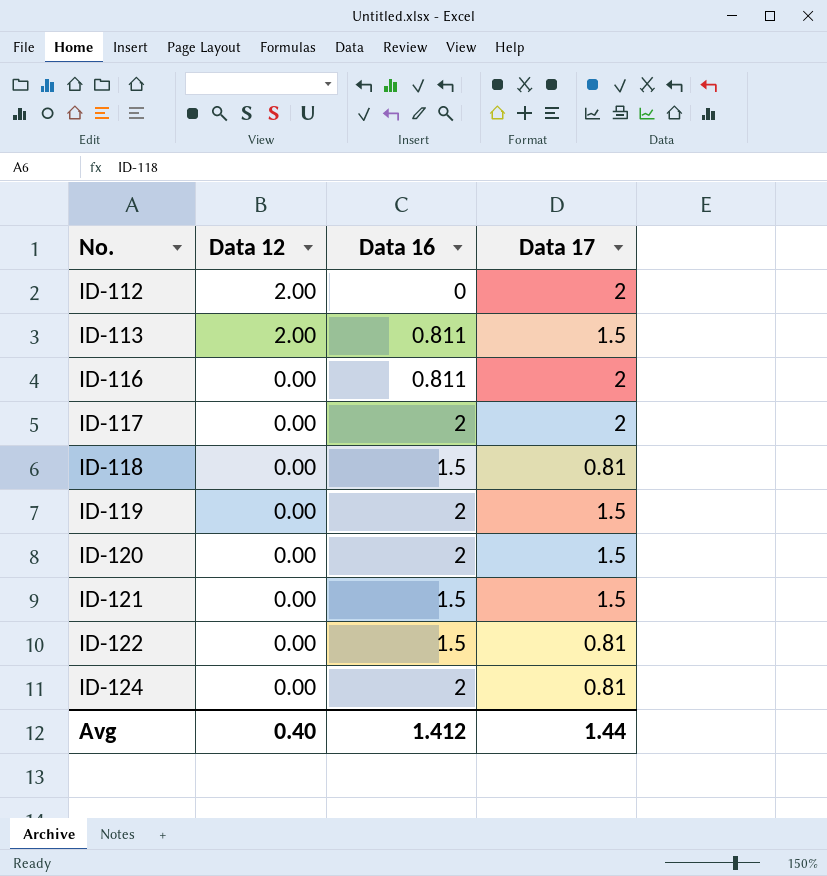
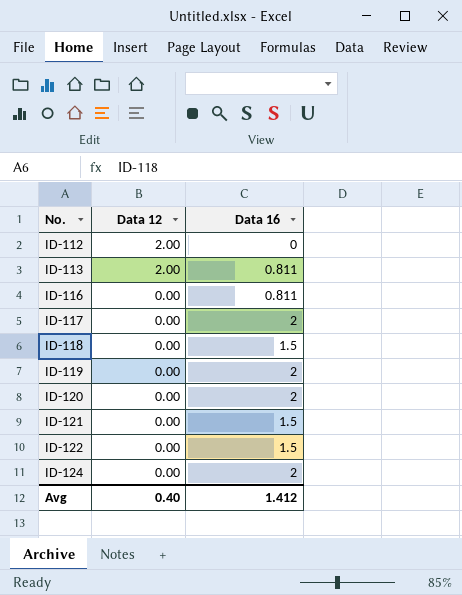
column Data 17 | position: 4 -> none

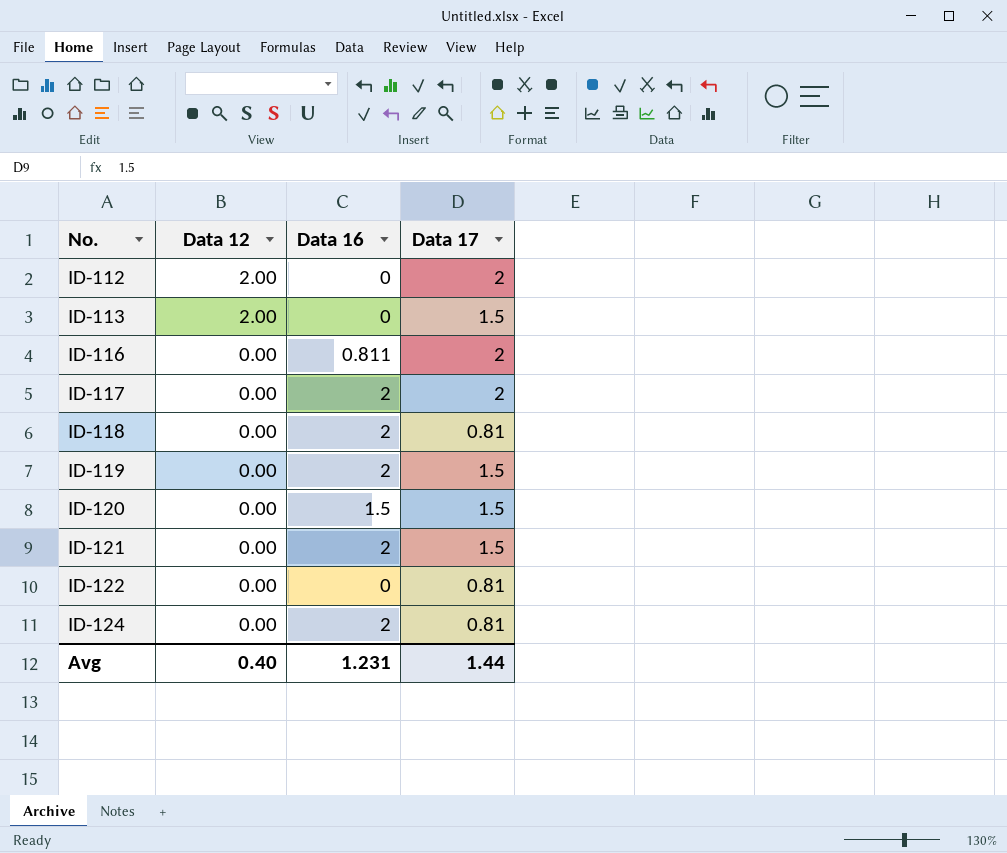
column Data 17 | position: none -> 4
ID-113 | Data 16: 0.811 -> 0
ID-118 | Data 16: 1.5 -> 2
ID-120 | Data 16: 2 -> 1.5
ID-121 | Data 16: 1.5 -> 2
ID-122 | Data 16: 1.5 -> 0
Avg | Data 16: 1.412 -> 1.231

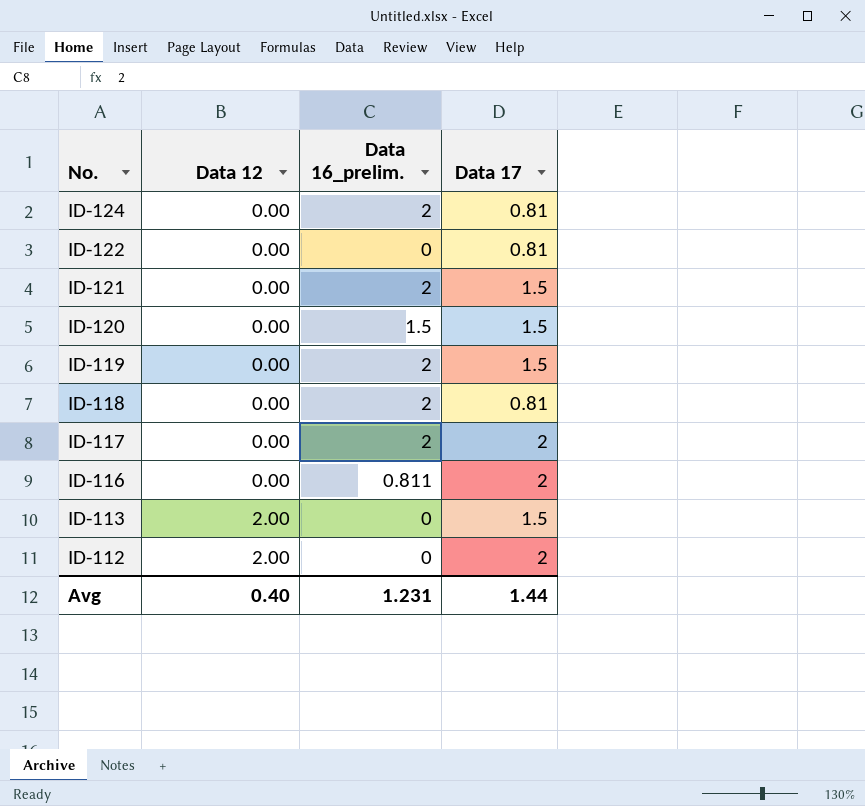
row order: No. ascending -> No. descending
column name: Data 16 -> Data 16_prelim.

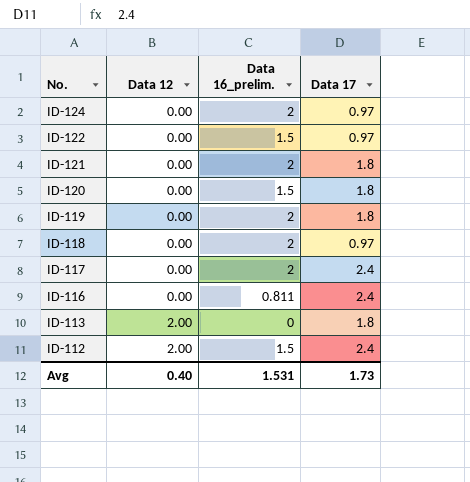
ID-124 | Data 17: 0.81 -> 0.97
ID-122 | Data 16_prelim.: 0 -> 1.5
ID-122 | Data 17: 0.81 -> 0.97
ID-121 | Data 17: 1.5 -> 1.8
ID-120 | Data 17: 1.5 -> 1.8
ID-119 | Data 17: 1.5 -> 1.8
ID-118 | Data 17: 0.81 -> 0.97
ID-117 | Data 17: 2 -> 2.4
ID-116 | Data 17: 2 -> 2.4
ID-113 | Data 17: 1.5 -> 1.8
ID-112 | Data 16_prelim.: 0 -> 1.5
ID-112 | Data 17: 2 -> 2.4
Avg | Data 16_prelim.: 1.231 -> 1.531
Avg | Data 17: 1.44 -> 1.73

